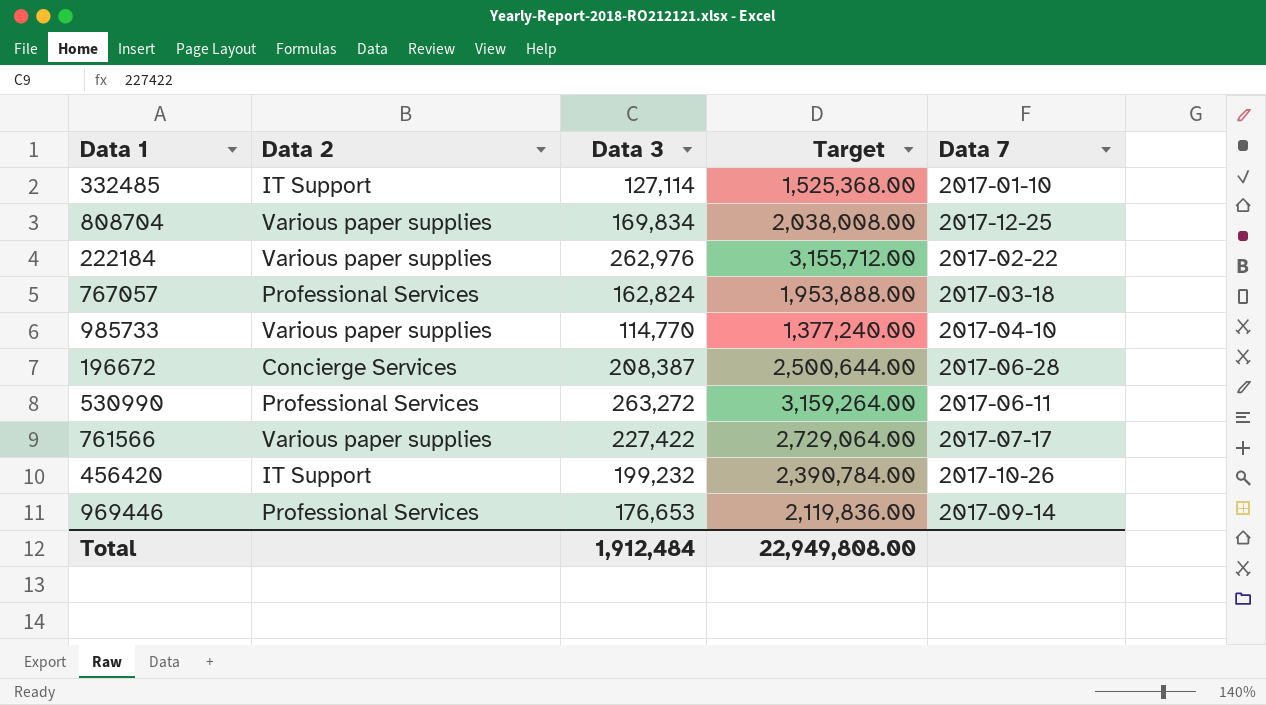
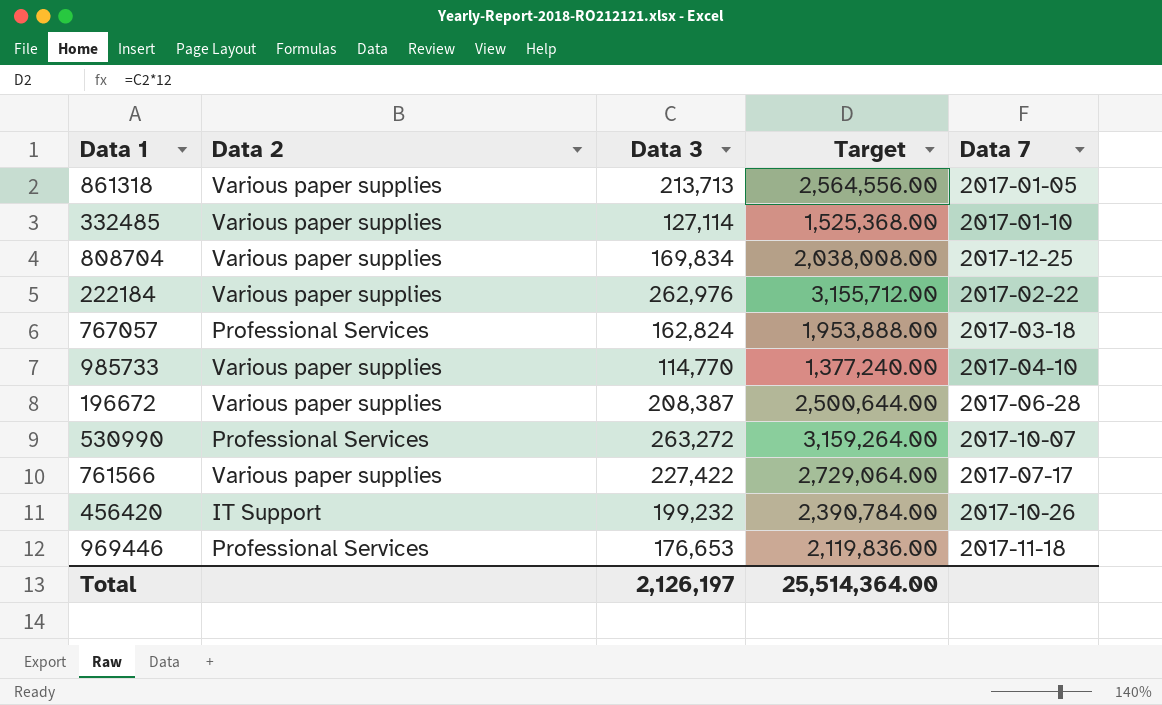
row 861318: none -> Various paper supplies | 213,713 | 2,564,556.00 | 2017-01-05
332485 | Data 2: IT Support -> Various paper supplies
196672 | Data 2: Concierge Services -> Various paper supplies
530990 | Data 7: 2017-06-11 -> 2017-10-07
969446 | Data 7: 2017-09-14 -> 2017-11-18
Total | Data 3: 1,912,484 -> 2,126,197
Total | Target: 22,949,808.00 -> 25,514,364.00

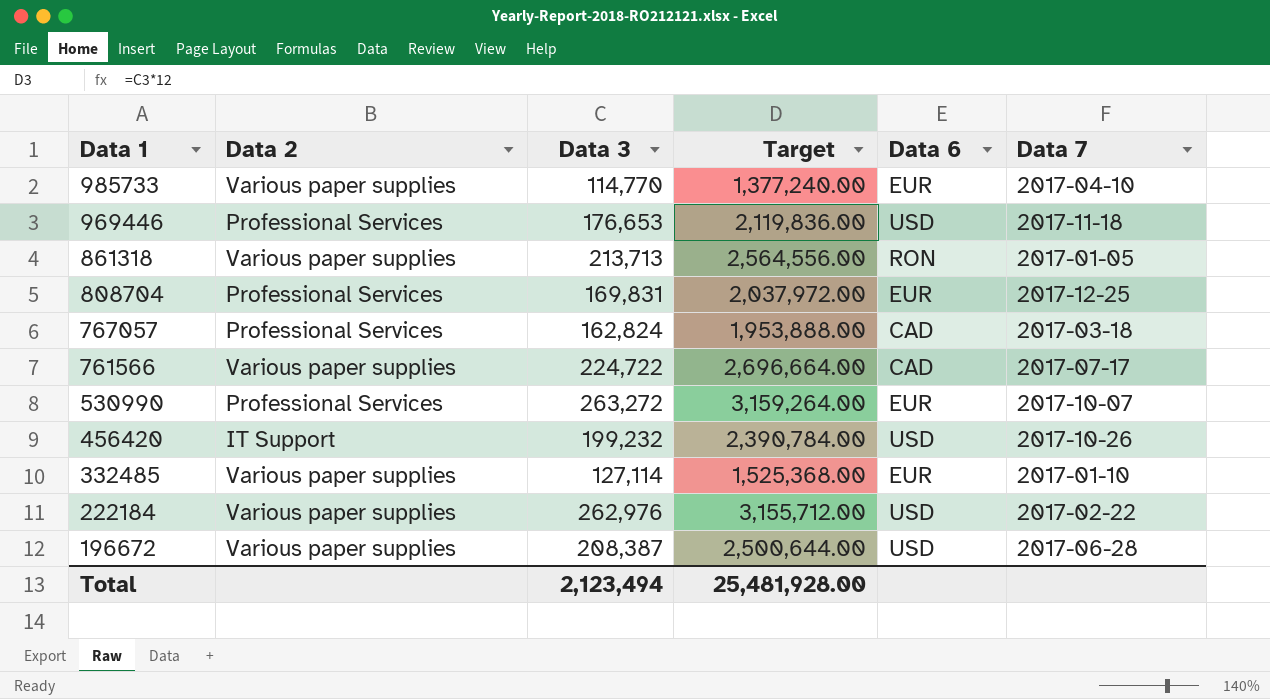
row order: none -> Data 1 descending
column Data 6 | position: none -> 5
808704 | Data 2: Various paper supplies -> Professional Services
808704 | Data 3: 169,834 -> 169,831
808704 | Target: 2,038,008.00 -> 2,037,972.00
761566 | Data 3: 227,422 -> 224,722
761566 | Target: 2,729,064.00 -> 2,696,664.00
Total | Data 3: 2,126,197 -> 2,123,494
Total | Target: 25,514,364.00 -> 25,481,928.00

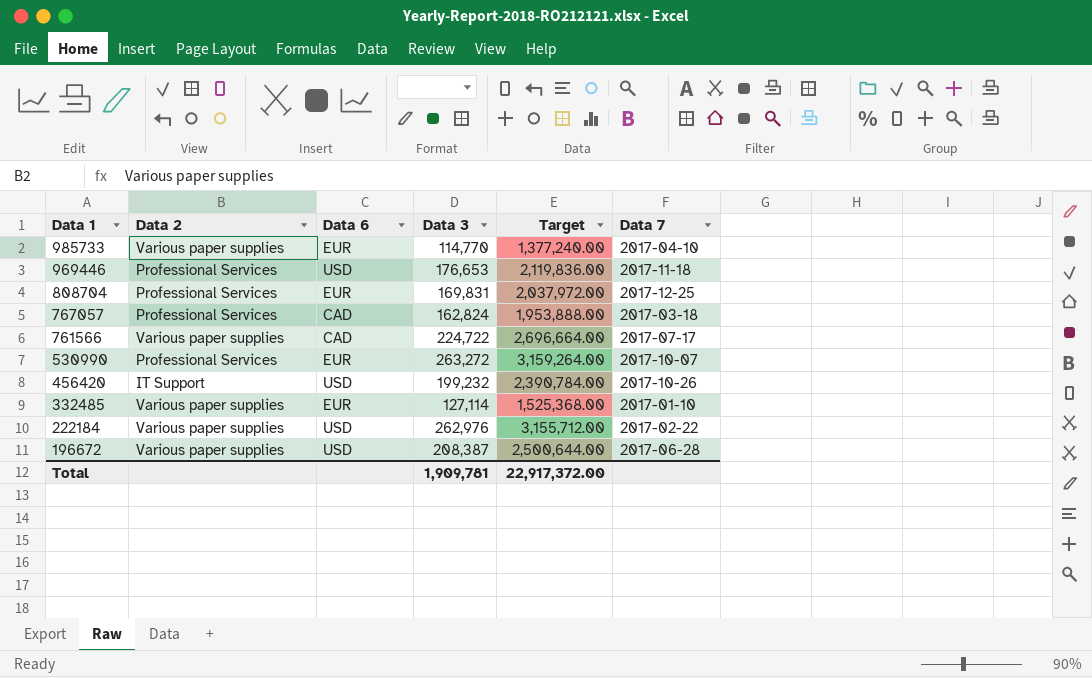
column Data 6 | position: 5 -> 3
row 861318: Various paper supplies | 213,713 | 2,564,556.00 | RON | 2017-01-05 -> none
Total | Data 3: 2,123,494 -> 1,909,781
Total | Target: 25,481,928.00 -> 22,917,372.00

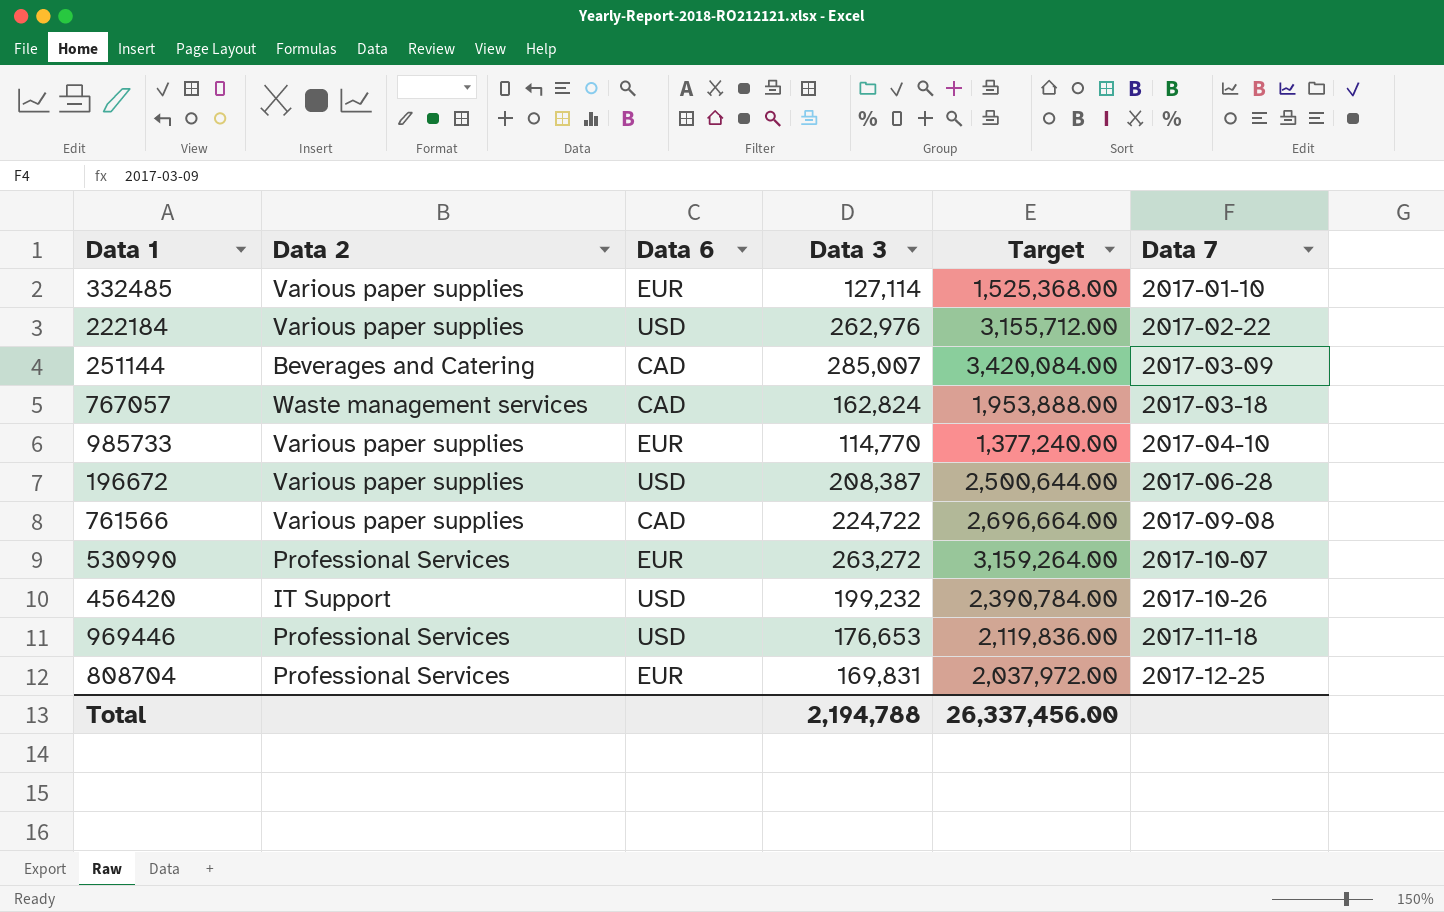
row order: Data 1 descending -> Data 7 ascending
row 251144: none -> Beverages and Catering | CAD | 285,007 | 3,420,084.00 | 2017-03-09
767057 | Data 2: Professional Services -> Waste management services
761566 | Data 7: 2017-07-17 -> 2017-09-08
Total | Data 3: 1,909,781 -> 2,194,788
Total | Target: 22,917,372.00 -> 26,337,456.00

